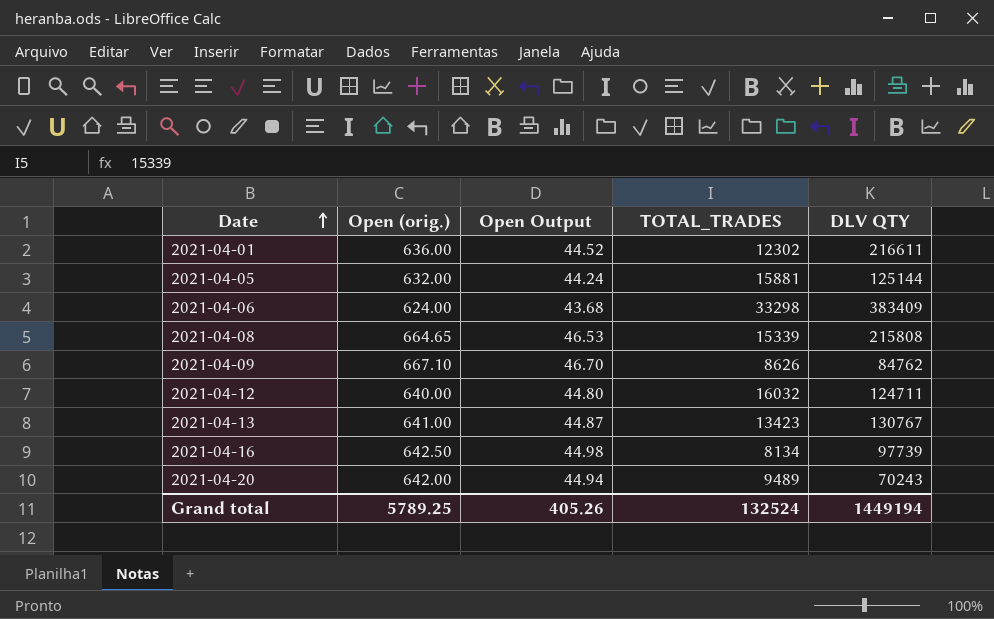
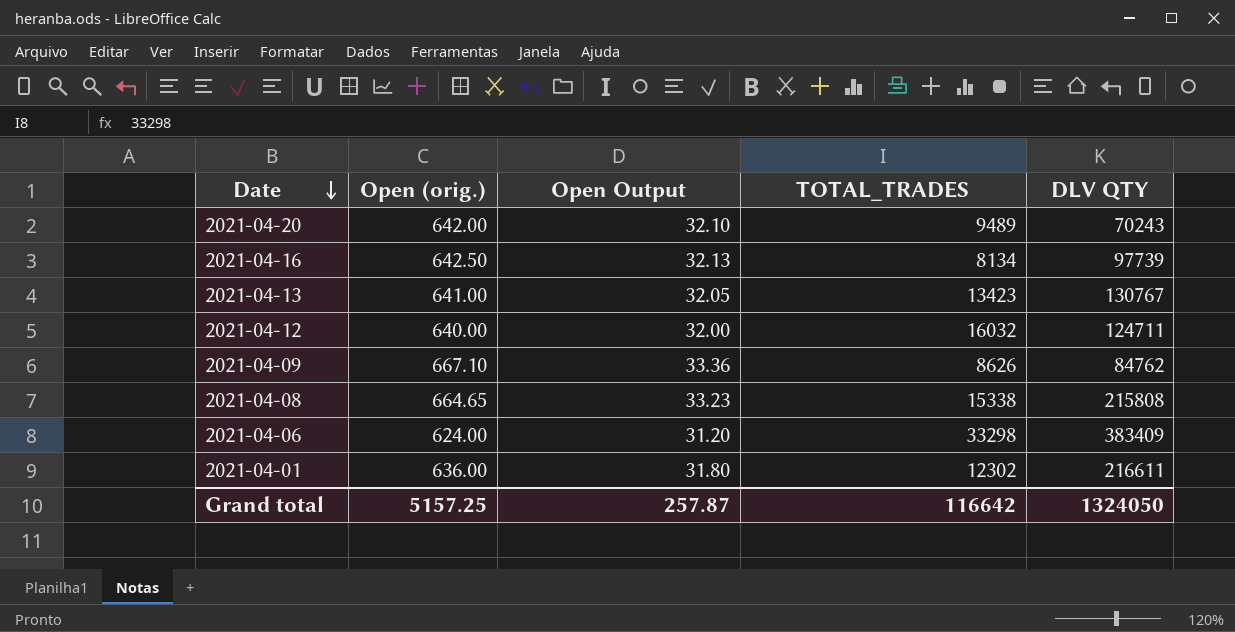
row order: Date ascending -> Date descending
column Open Output | formula: [Open (orig.)] * 0.07 -> [Open (orig.)] * 0.05
row 2021-04-05: 632.00 | 44.24 | 15881 | 125144 -> none
2021-04-08 | TOTAL_TRADES: 15339 -> 15338
Grand total | Open (orig.): 5789.25 -> 5157.25
Grand total | Open Output: 405.26 -> 257.87
Grand total | TOTAL_TRADES: 132524 -> 116642
Grand total | DLV QTY: 1449194 -> 1324050

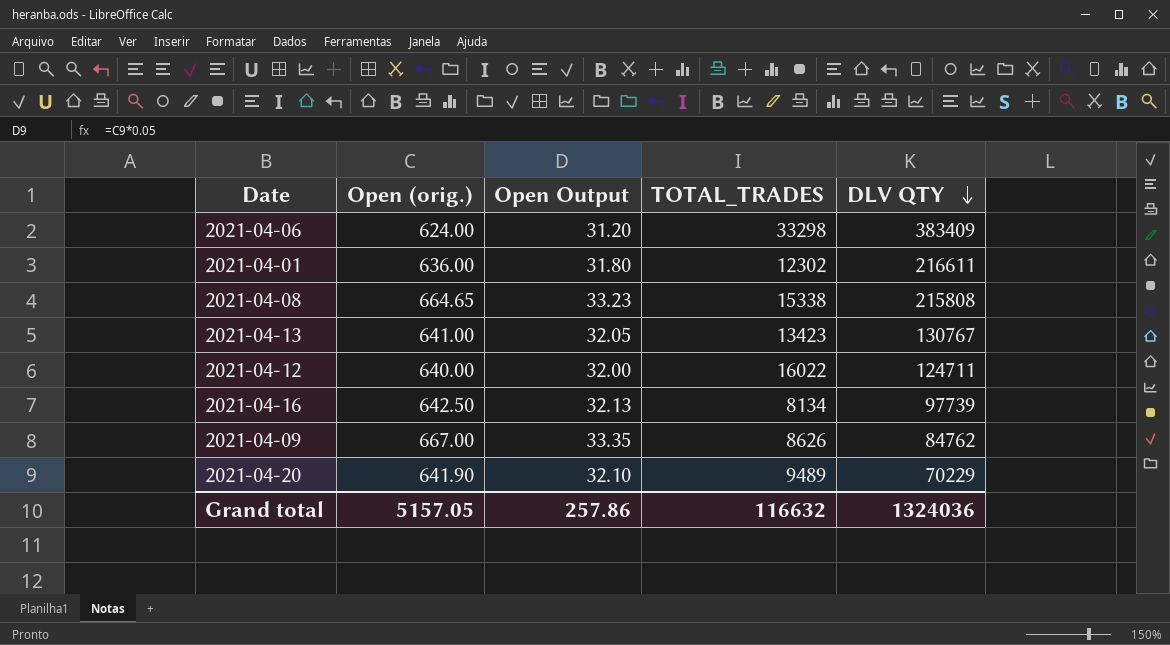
row order: Date descending -> DLV QTY descending
2021-04-12 | TOTAL_TRADES: 16032 -> 16022
2021-04-09 | Open (orig.): 667.10 -> 667.00
2021-04-09 | Open Output: 33.36 -> 33.35
2021-04-20 | Open (orig.): 642.00 -> 641.90
2021-04-20 | DLV QTY: 70243 -> 70229
Grand total | Open (orig.): 5157.25 -> 5157.05
Grand total | Open Output: 257.87 -> 257.86
Grand total | TOTAL_TRADES: 116642 -> 116632
Grand total | DLV QTY: 1324050 -> 1324036

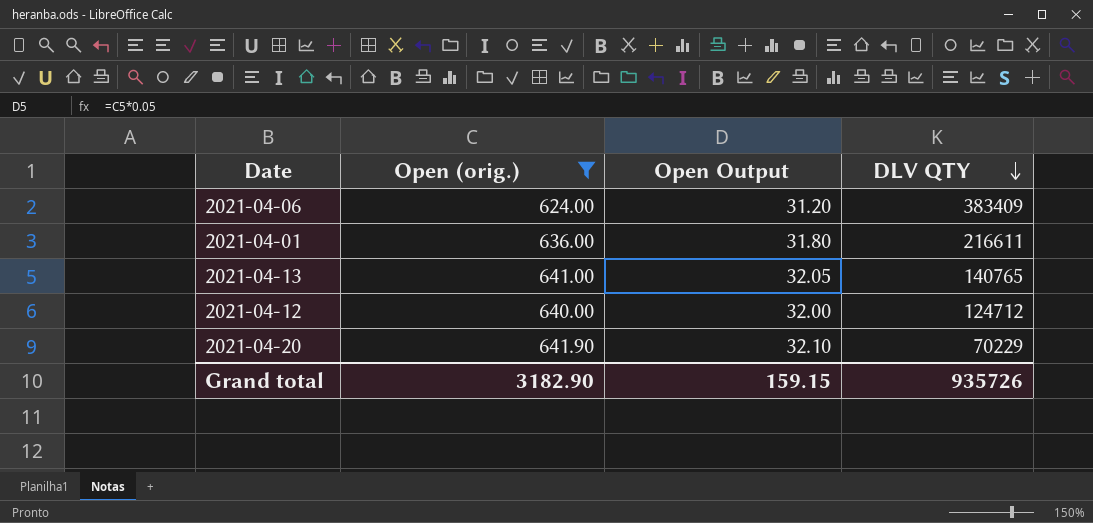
filter: none -> Open (orig.) <= 641.90
column TOTAL_TRADES | position: 4 -> none
2021-04-13 | DLV QTY: 130767 -> 140765
2021-04-12 | DLV QTY: 124711 -> 124712
Grand total | Open (orig.): 5157.05 -> 3182.90
Grand total | Open Output: 257.86 -> 159.15
Grand total | DLV QTY: 1324036 -> 935726

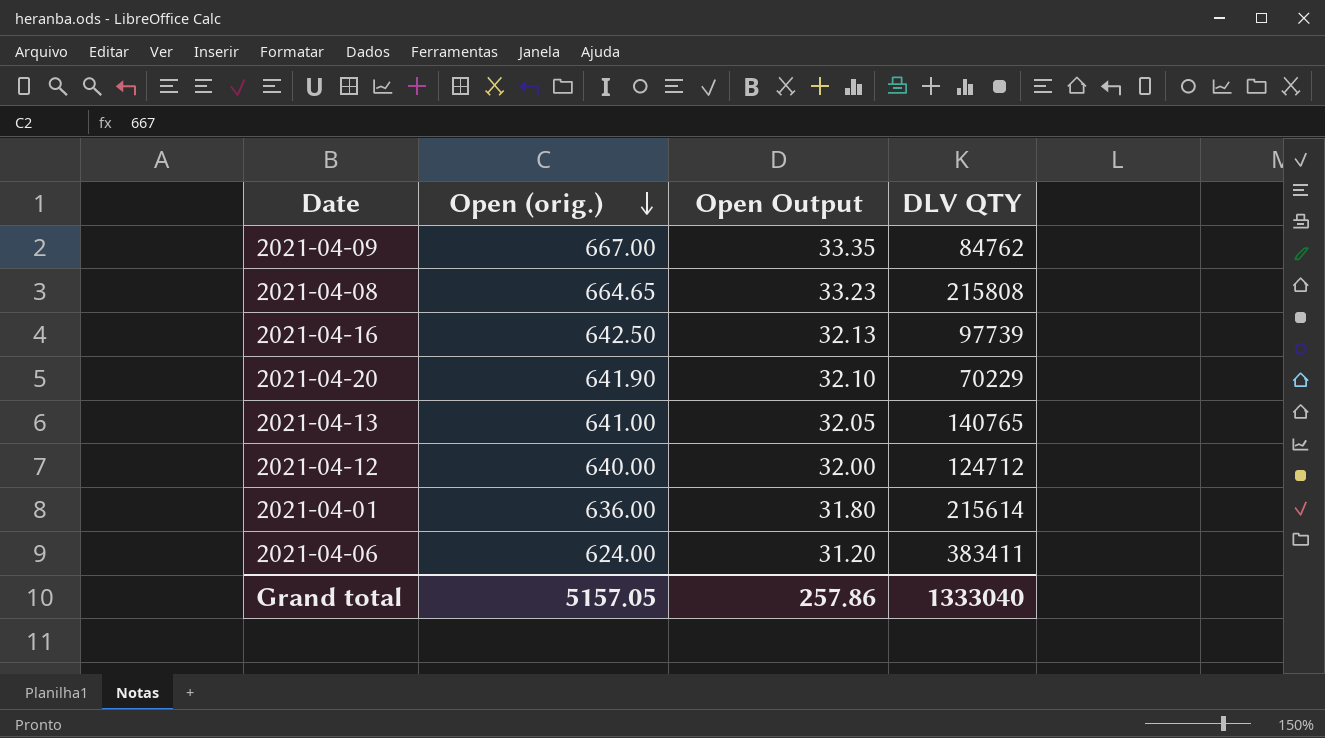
filter: Open (orig.) <= 641.90 -> none
row order: DLV QTY descending -> Open (orig.) descending
2021-04-01 | DLV QTY: 216611 -> 215614
2021-04-06 | DLV QTY: 383409 -> 383411
Grand total | Open (orig.): 3182.90 -> 5157.05
Grand total | Open Output: 159.15 -> 257.86
Grand total | DLV QTY: 935726 -> 1333040

